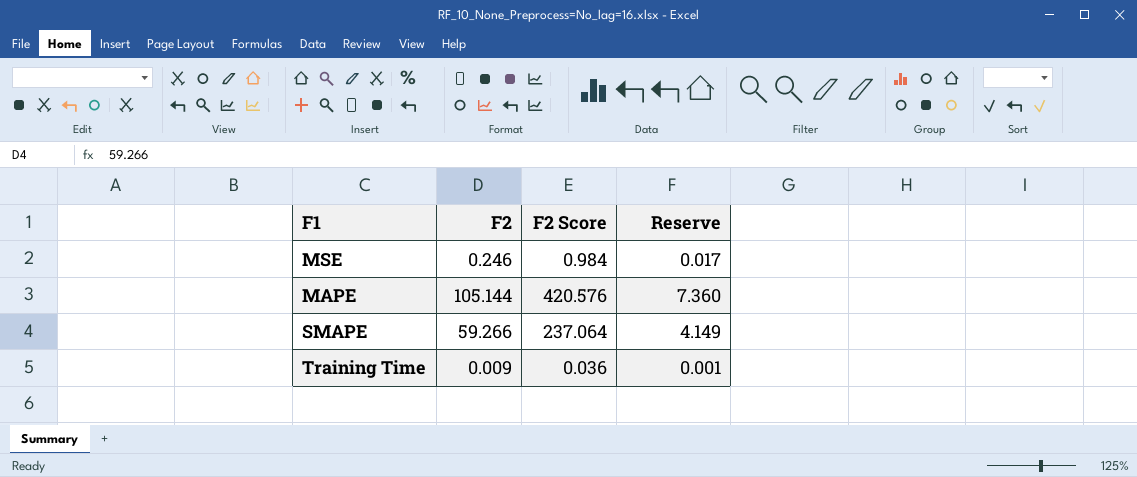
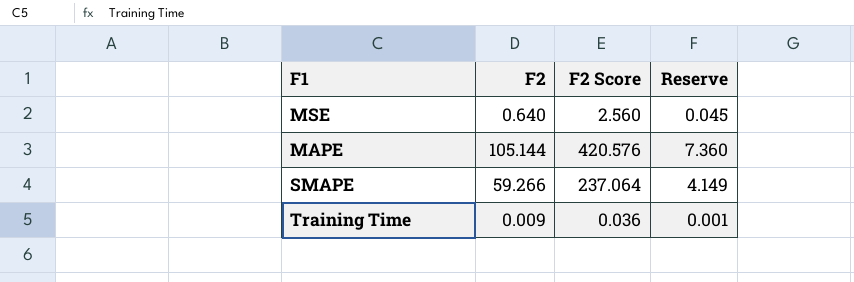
MSE | F2: 0.246 -> 0.640
MSE | F2 Score: 0.984 -> 2.560
MSE | Reserve: 0.017 -> 0.045

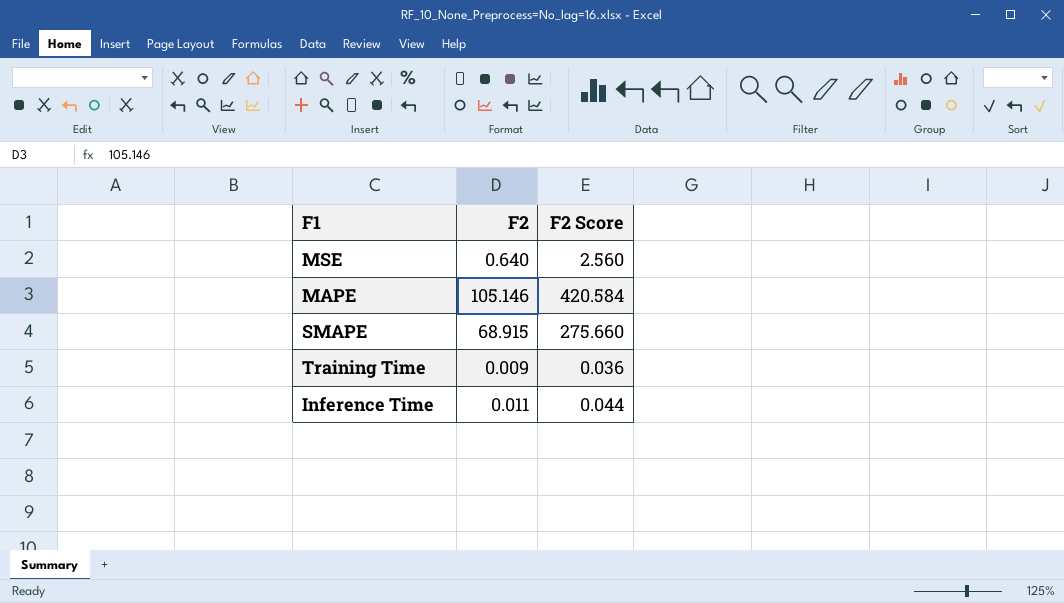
column Reserve | formula: [F2] * 0.07 -> none
MAPE | F2: 105.144 -> 105.146
MAPE | F2 Score: 420.576 -> 420.584
SMAPE | F2: 59.266 -> 68.915
SMAPE | F2 Score: 237.064 -> 275.660
row Inference Time: none -> 0.011 | 0.044

